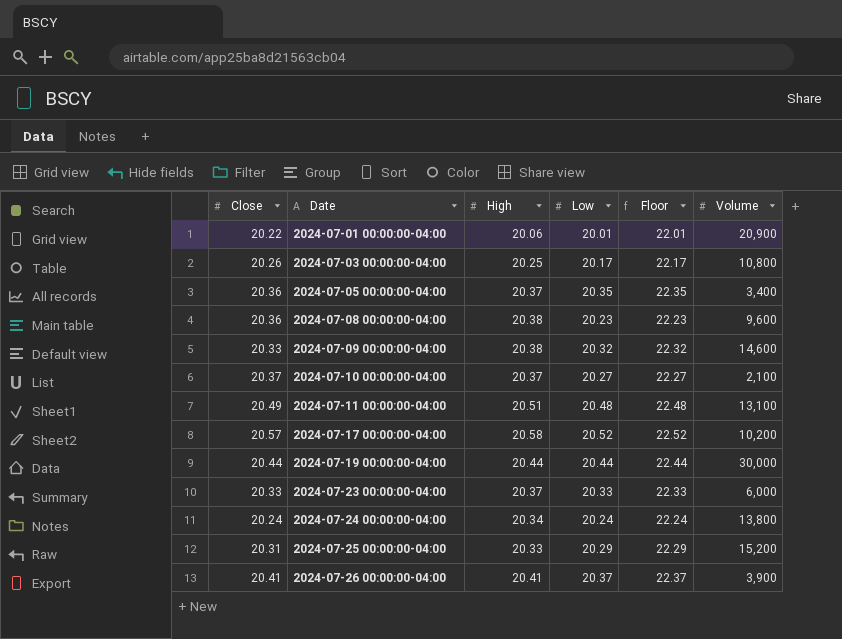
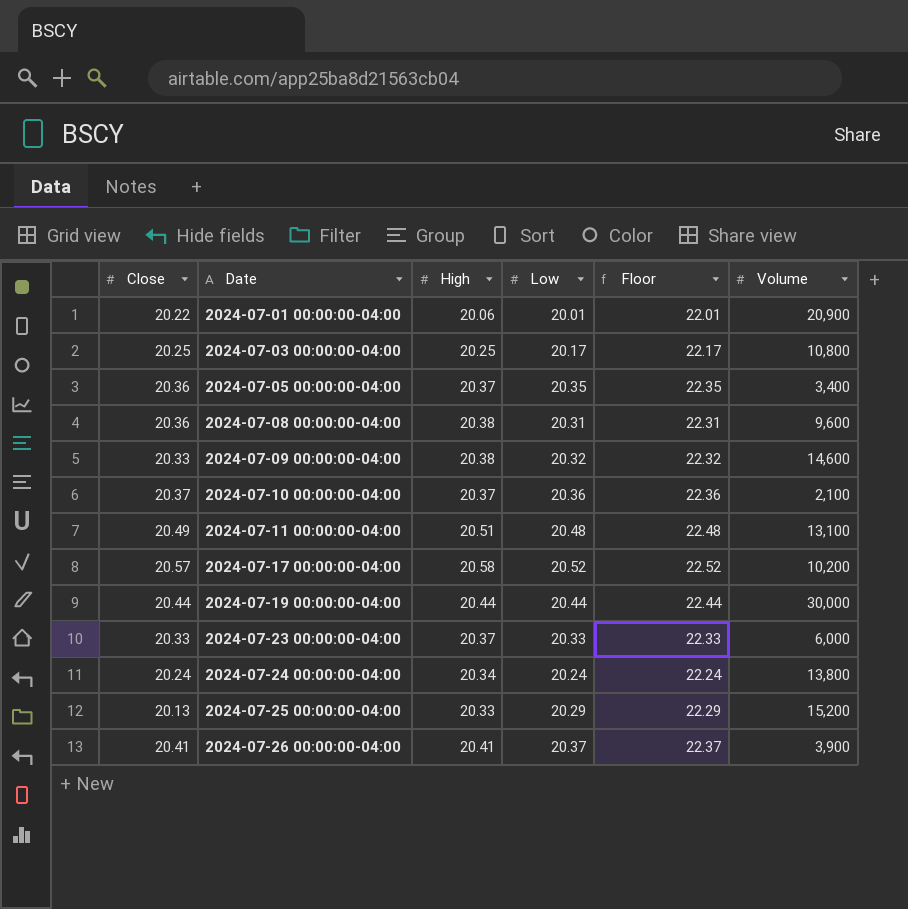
2024-07-03 00:00:00-04:00 | Close: 20.26 -> 20.25
2024-07-08 00:00:00-04:00 | Low: 20.23 -> 20.31
2024-07-08 00:00:00-04:00 | Floor: 22.23 -> 22.31
2024-07-10 00:00:00-04:00 | Low: 20.27 -> 20.36
2024-07-10 00:00:00-04:00 | Floor: 22.27 -> 22.36
2024-07-25 00:00:00-04:00 | Close: 20.31 -> 20.13

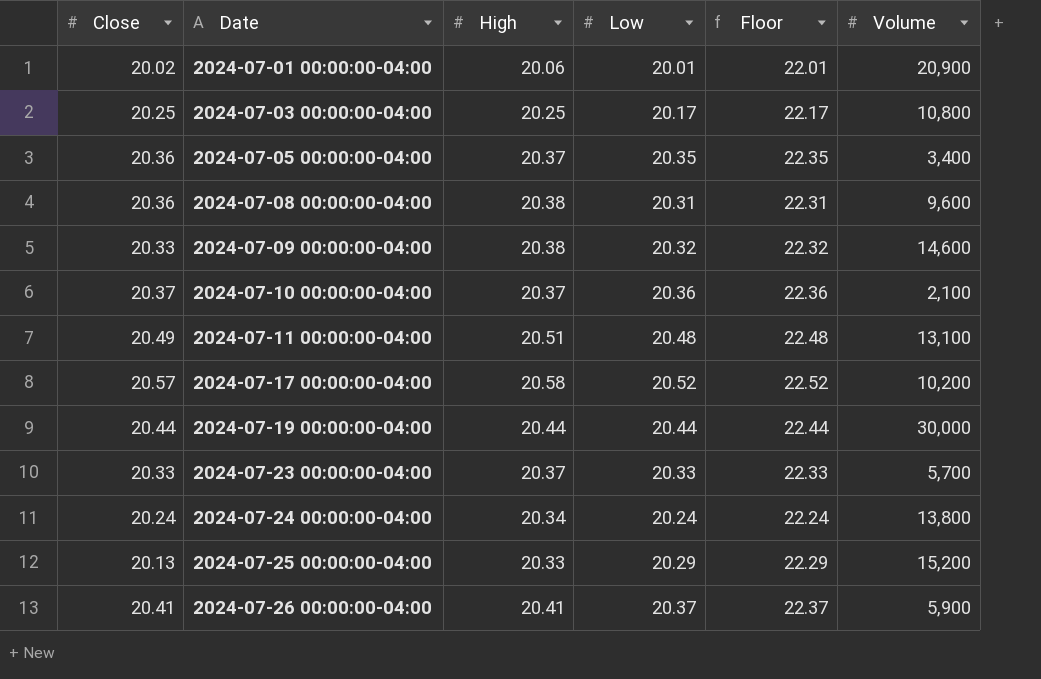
2024-07-01 00:00:00-04:00 | Close: 20.22 -> 20.02
2024-07-23 00:00:00-04:00 | Volume: 6,000 -> 5,700
2024-07-26 00:00:00-04:00 | Volume: 3,900 -> 5,900

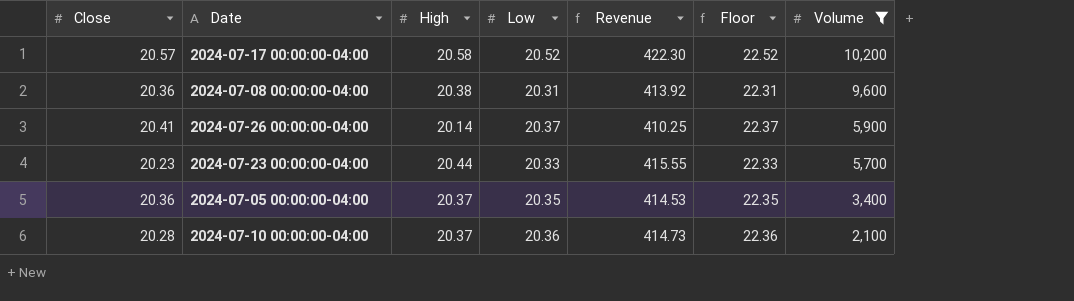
filter: none -> Volume <= 10,200
row order: Date ascending -> Volume descending
column Revenue | formula: none -> [High] * [Low]
2024-07-26 00:00:00-04:00 | High: 20.41 -> 20.14
2024-07-23 00:00:00-04:00 | Close: 20.33 -> 20.23
2024-07-23 00:00:00-04:00 | High: 20.37 -> 20.44
2024-07-10 00:00:00-04:00 | Close: 20.37 -> 20.28

